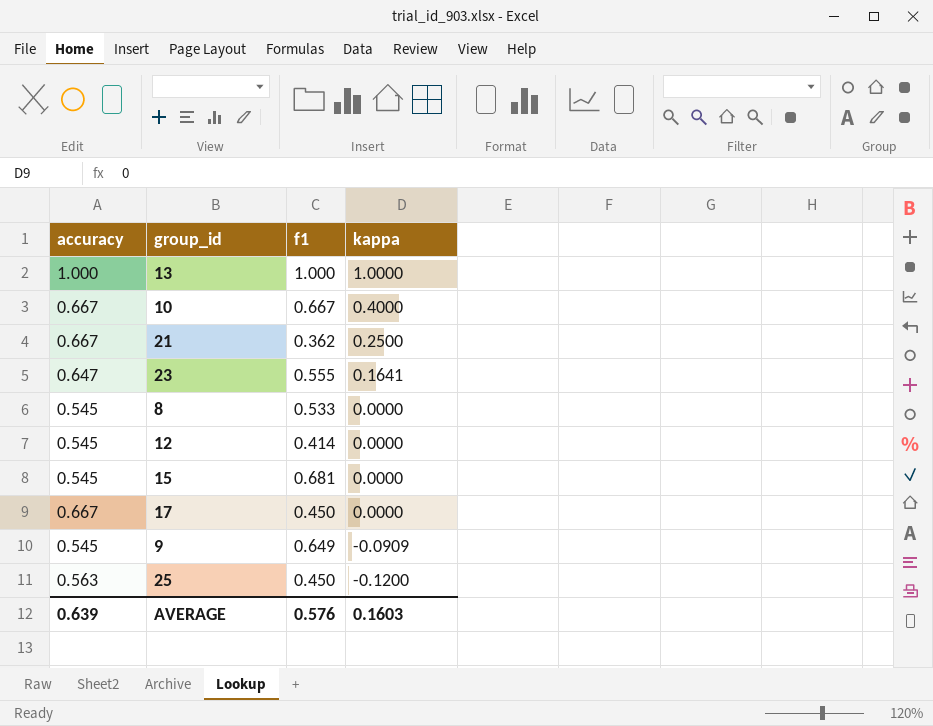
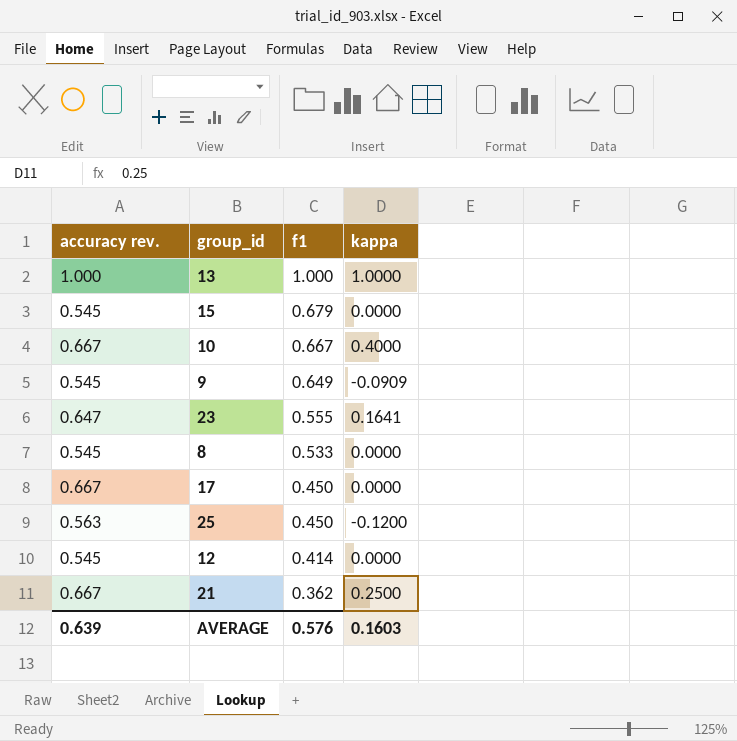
row order: kappa descending -> f1 descending
column name: accuracy -> accuracy rev.
15 | f1: 0.681 -> 0.679

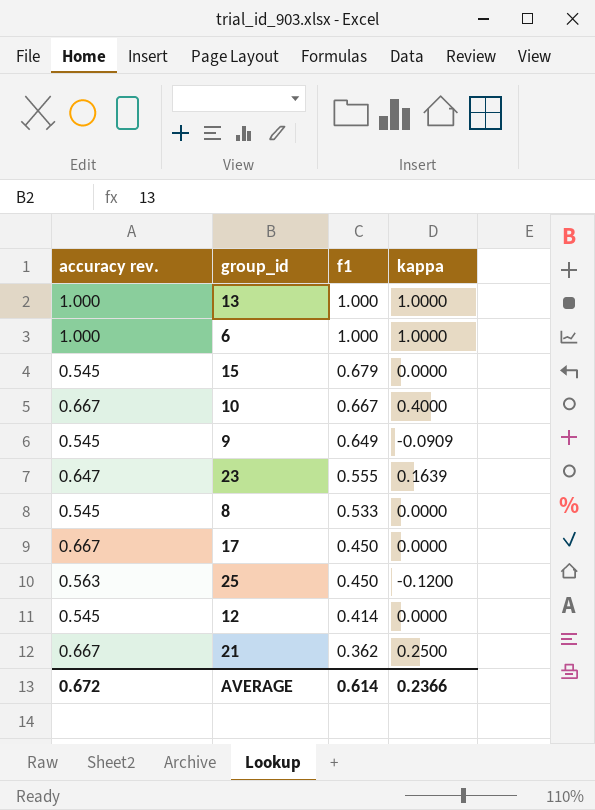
row 6: none -> 1.000 | 1.000 | 1.0000
23 | kappa: 0.1641 -> 0.1639
AVERAGE | accuracy rev.: 0.639 -> 0.672
AVERAGE | f1: 0.576 -> 0.614
AVERAGE | kappa: 0.1603 -> 0.2366

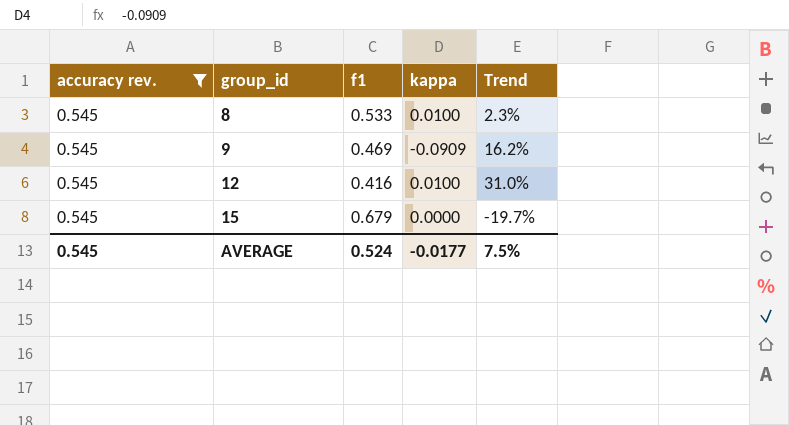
filter: none -> accuracy rev. = 0.545
row order: f1 descending -> group_id ascending
column Trend | formula: none -> ([accuracy rev.] - [f1]) / [f1]
8 | kappa: 0.0000 -> 0.0100
9 | f1: 0.649 -> 0.469
12 | f1: 0.414 -> 0.416
12 | kappa: 0.0000 -> 0.0100
AVERAGE | accuracy rev.: 0.672 -> 0.545
AVERAGE | f1: 0.614 -> 0.524
AVERAGE | kappa: 0.2366 -> -0.0177

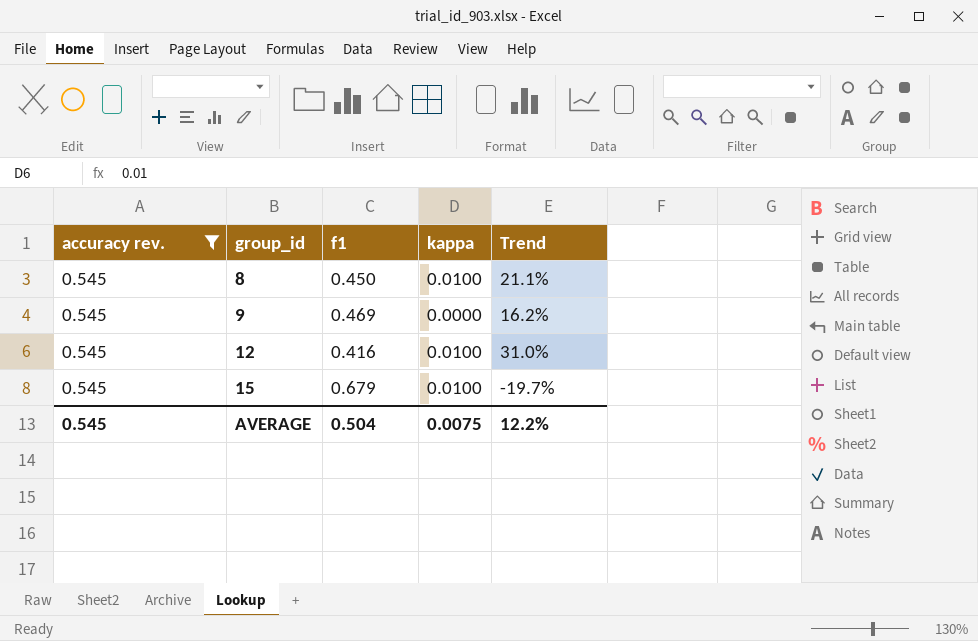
8 | f1: 0.533 -> 0.450
8 | Trend: 2.3% -> 21.1%
9 | kappa: -0.0909 -> 0.0000
15 | kappa: 0.0000 -> 0.0100
AVERAGE | f1: 0.524 -> 0.504
AVERAGE | kappa: -0.0177 -> 0.0075
AVERAGE | Trend: 7.5% -> 12.2%

